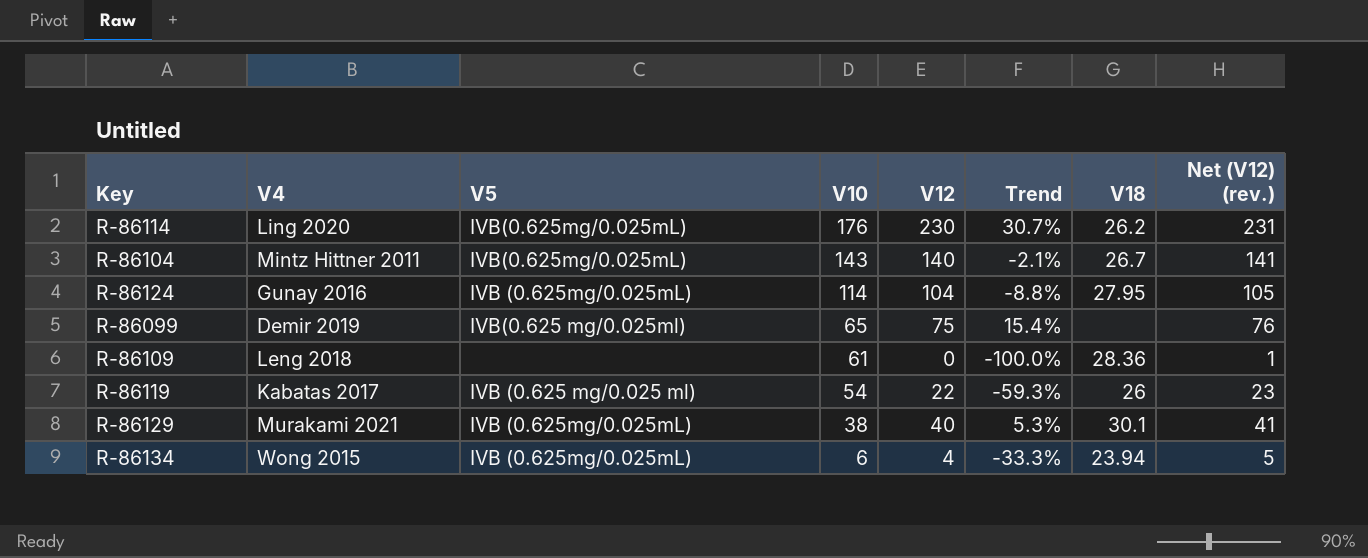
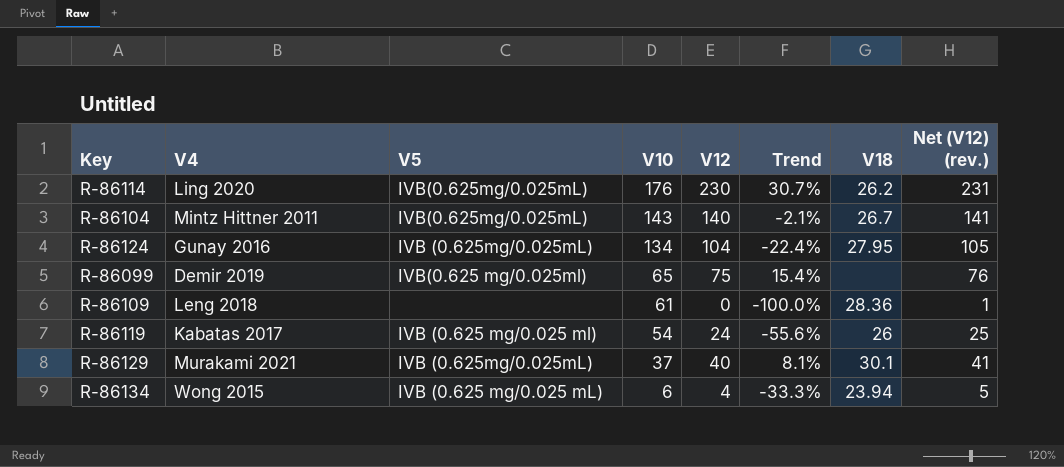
R-86124 | V10: 114 -> 134
R-86124 | Trend: -8.8% -> -22.4%
R-86119 | V12: 22 -> 24
R-86119 | Trend: -59.3% -> -55.6%
R-86119 | Net (V12) (rev.): 23 -> 25
R-86129 | V10: 38 -> 37
R-86129 | Trend: 5.3% -> 8.1%
R-86134 | V5: IVB (0.625mg/0.025mL) -> IVB (0.625 mg/0.025 mL)

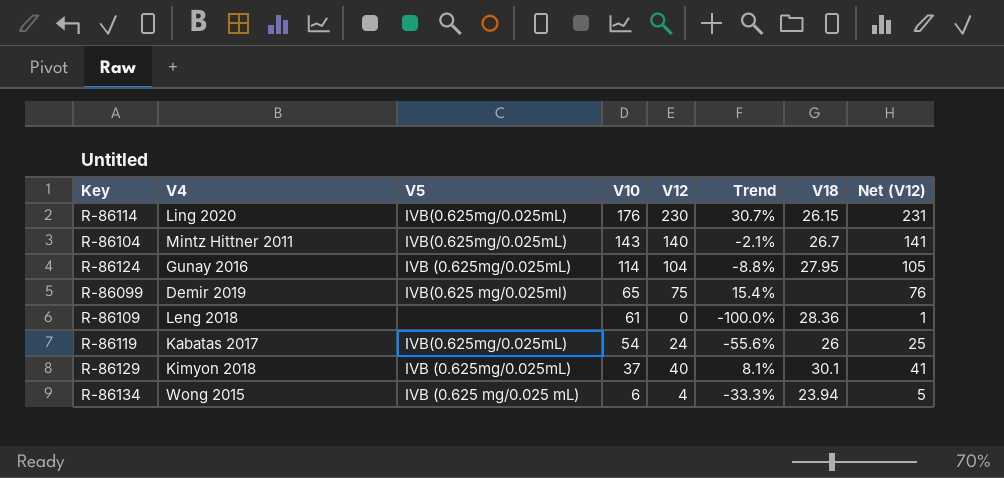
column name: Net (V12) (rev.) -> Net (V12)
R-86114 | V18: 26.2 -> 26.15
R-86124 | V10: 134 -> 114
R-86124 | Trend: -22.4% -> -8.8%
R-86119 | V5: IVB (0.625 mg/0.025 ml) -> IVB(0.625mg/0.025mL)
R-86129 | V4: Murakami 2021 -> Kimyon 2018

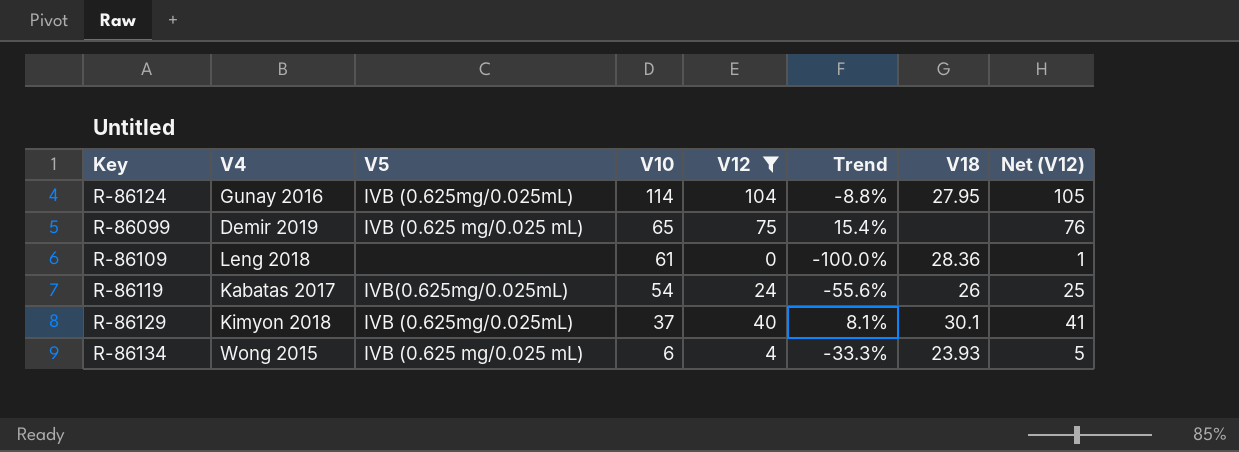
filter: none -> V12 <= 104
R-86099 | V5: IVB(0.625 mg/0.025ml) -> IVB (0.625 mg/0.025 mL)
R-86134 | V18: 23.94 -> 23.93

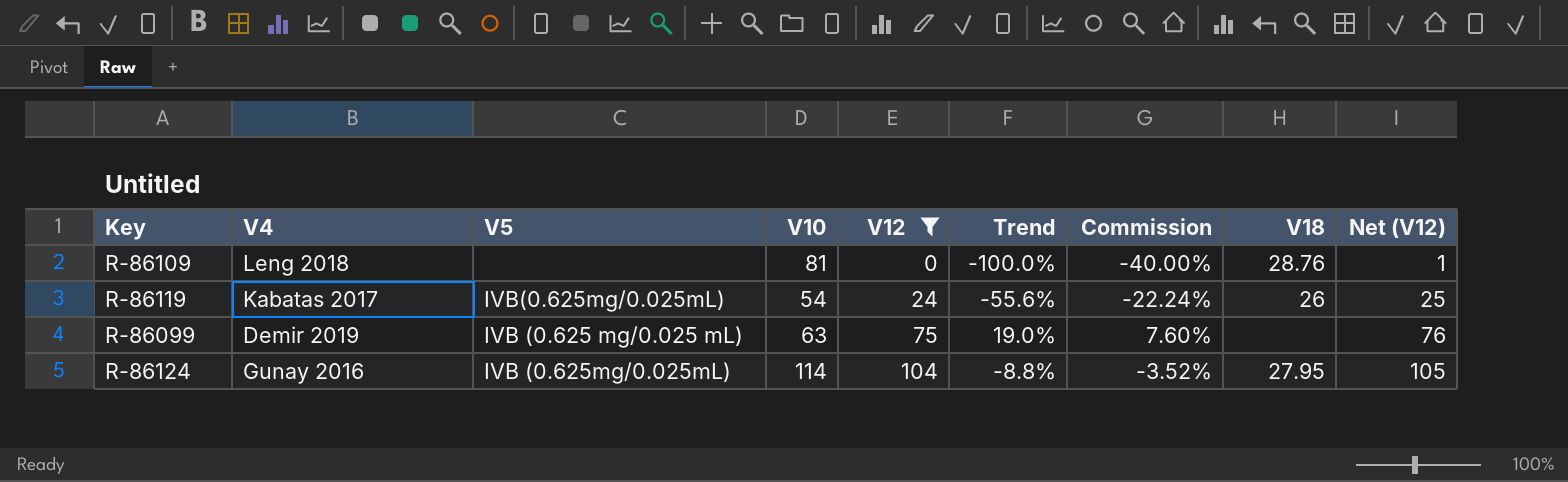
row order: V10 descending -> V12 ascending
column Commission | formula: none -> [Trend] * 0.4
row R-86129: Kimyon 2018 | IVB (0.625mg/0.025mL) | 37 | 40 | 8.1% | 30.1 | 41 -> none
row R-86134: Wong 2015 | IVB (0.625 mg/0.025 mL) | 6 | 4 | -33.3% | 23.93 | 5 -> none
R-86109 | V10: 61 -> 81
R-86109 | V18: 28.36 -> 28.76
R-86099 | V10: 65 -> 63
R-86099 | Trend: 15.4% -> 19.0%

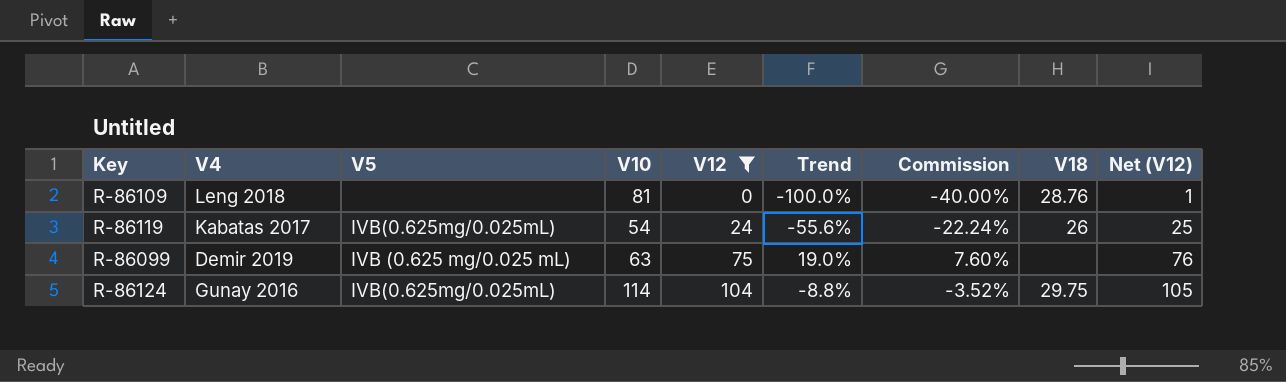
R-86124 | V5: IVB (0.625mg/0.025mL) -> IVB(0.625mg/0.025mL)
R-86124 | V18: 27.95 -> 29.75

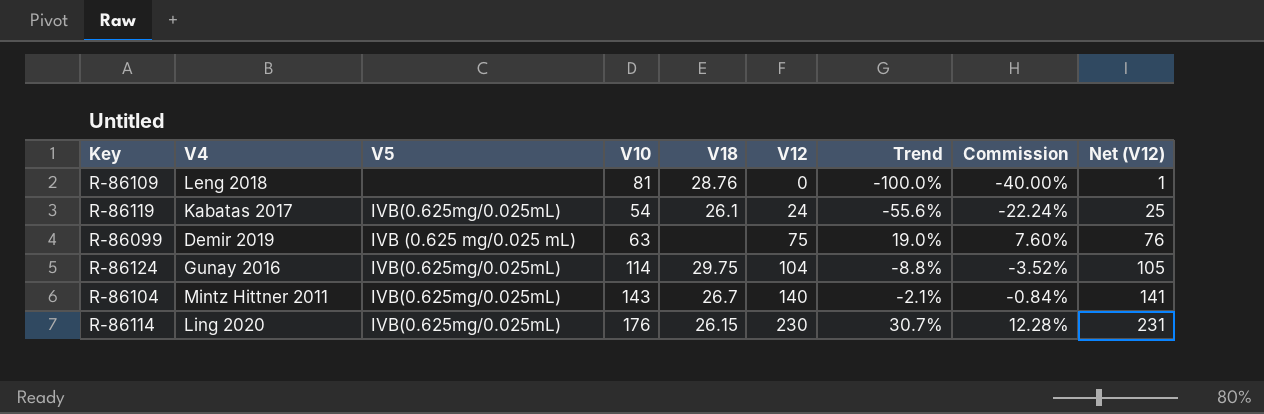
filter: V12 <= 104 -> none
column V18 | position: 8 -> 5
R-86119 | V18: 26 -> 26.1

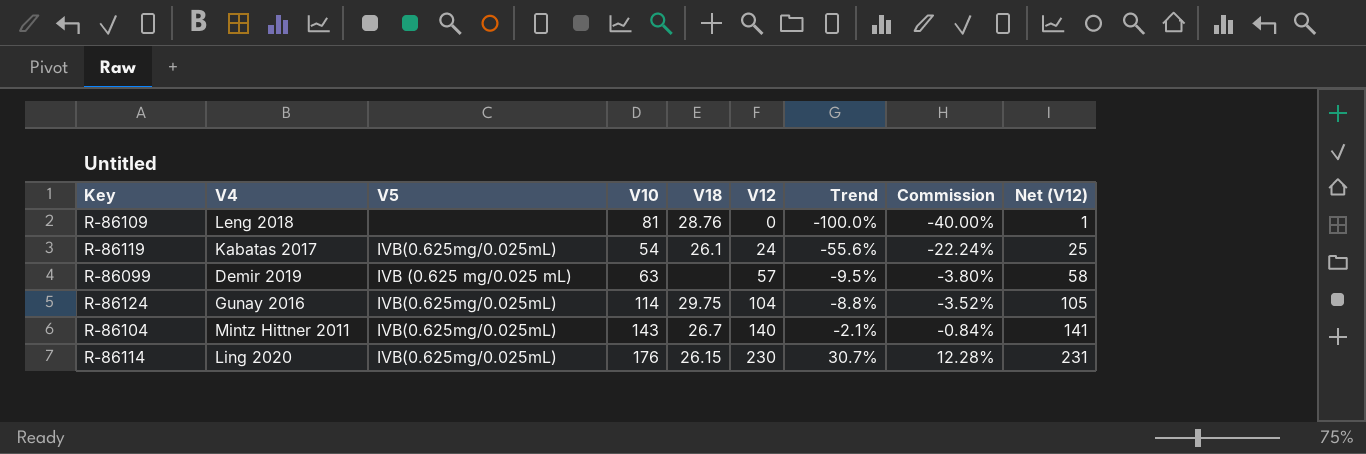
R-86099 | V12: 75 -> 57
R-86099 | Trend: 19.0% -> -9.5%
R-86099 | Commission: 7.60% -> -3.80%
R-86099 | Net (V12): 76 -> 58

